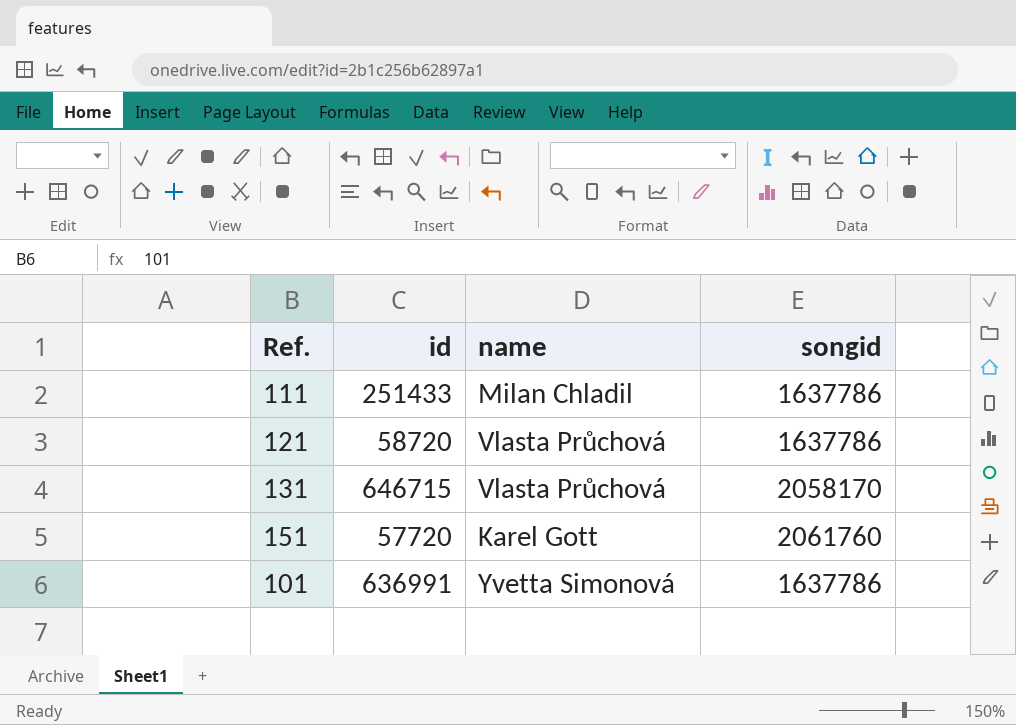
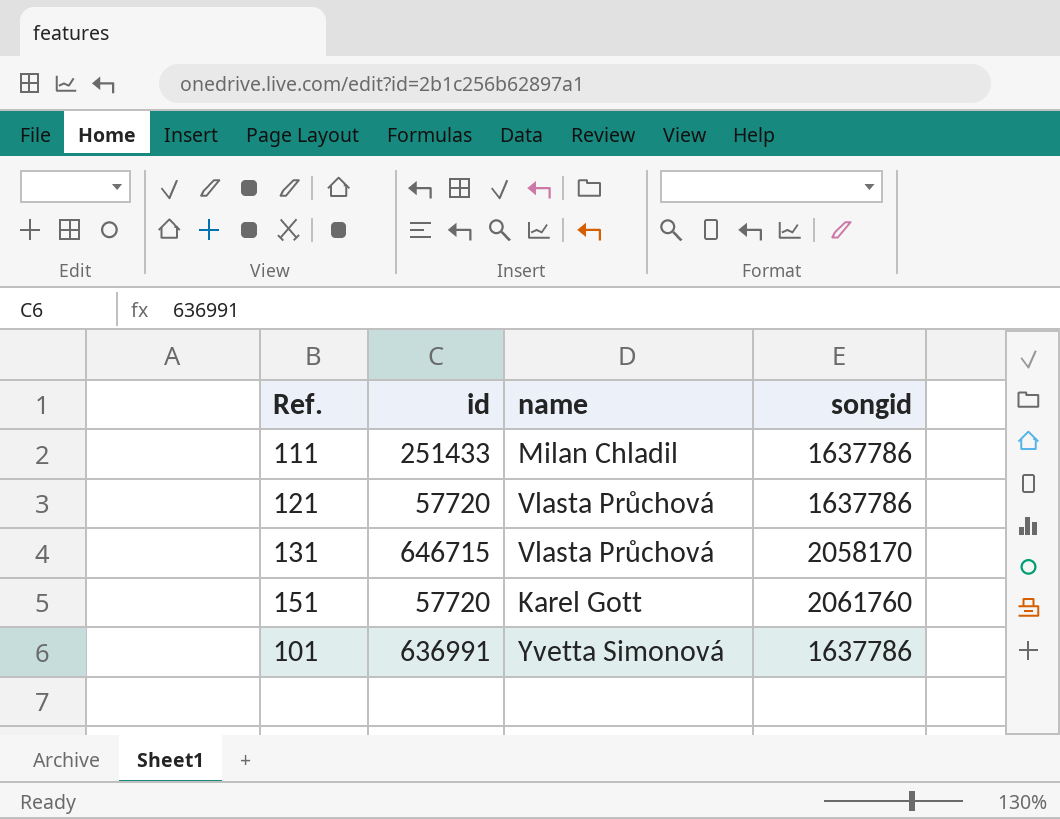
121 | id: 58720 -> 57720

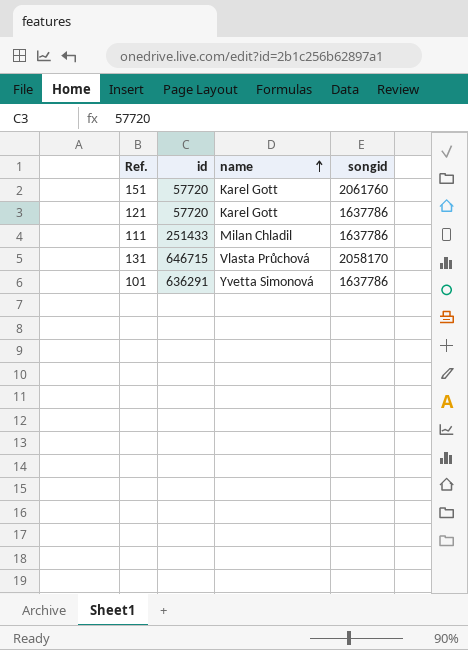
row order: none -> name ascending
121 | name: Vlasta Průchová -> Karel Gott
101 | id: 636991 -> 636291

